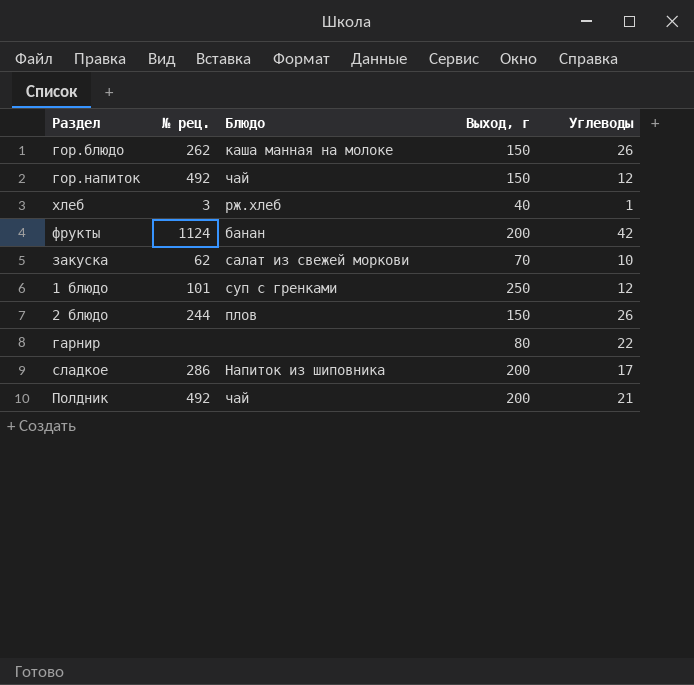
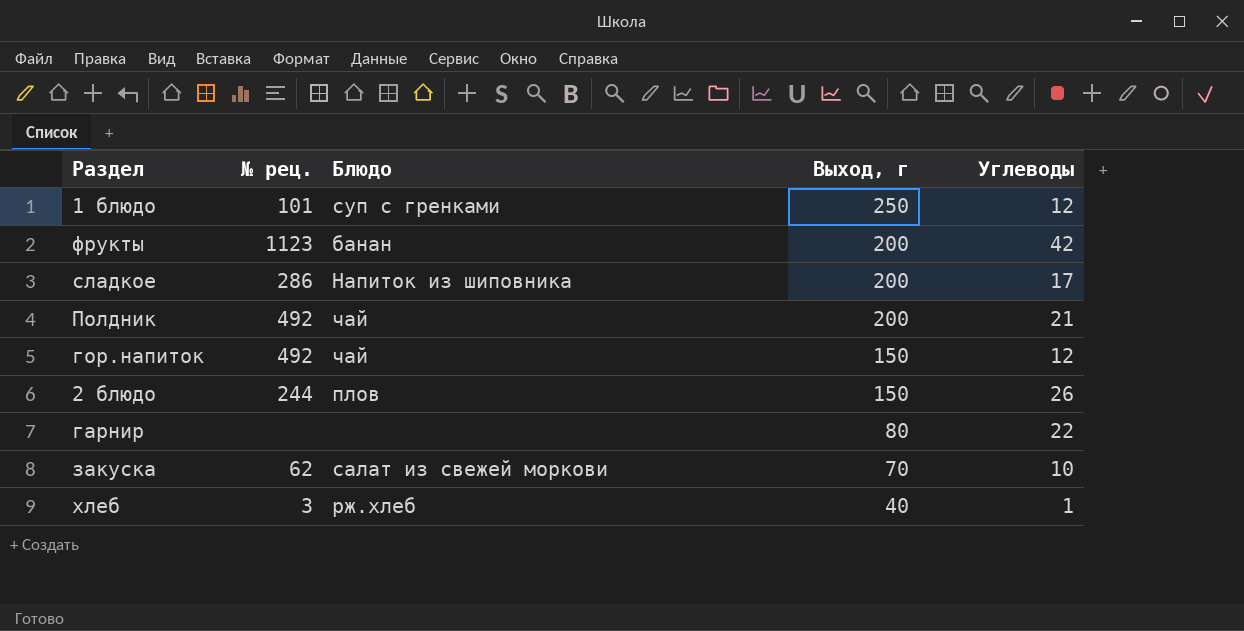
row order: none -> Выход, г descending
row гор.блюдо: 262 | каша манная на молоке | 150 | 26 -> none
фрукты | № рец.: 1124 -> 1123

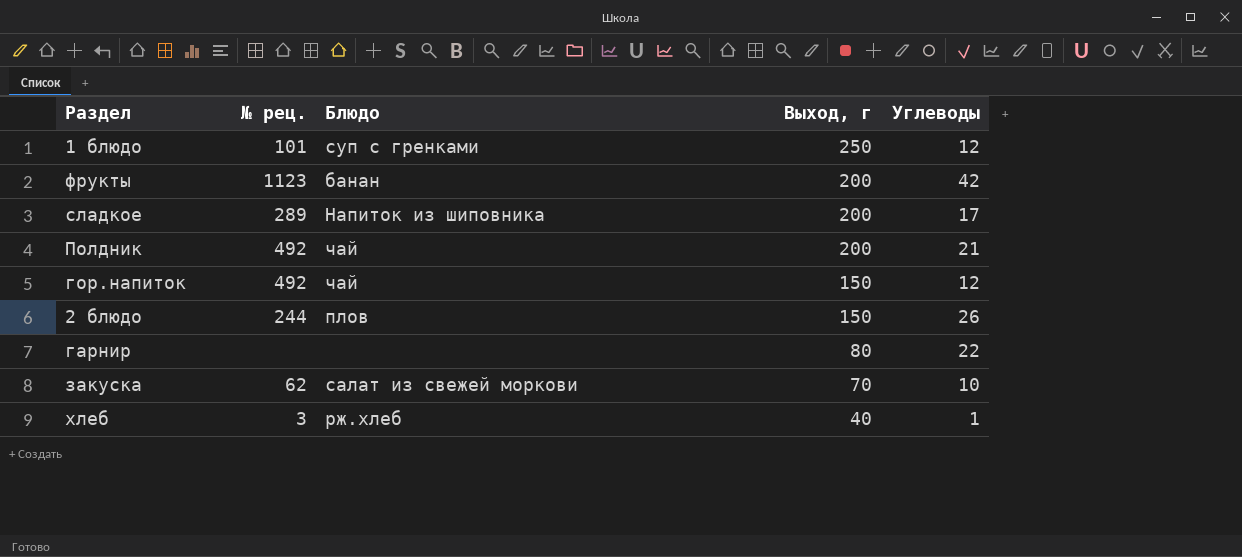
сладкое | № рец.: 286 -> 289

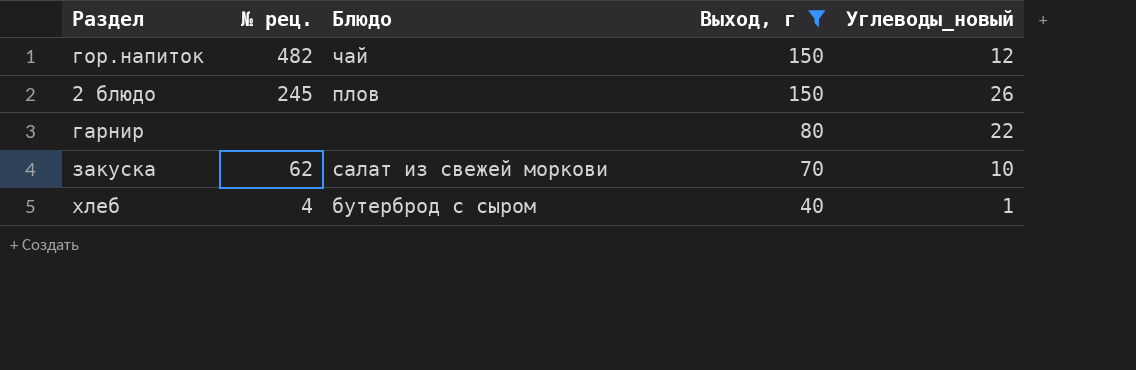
filter: none -> Выход, г <= 150
column name: Углеводы -> Углеводы_новый
гор.напиток | № рец.: 492 -> 482
2 блюдо | № рец.: 244 -> 245
хлеб | № рец.: 3 -> 4
хлеб | Блюдо: рж.хлеб -> бутерброд с сыром

